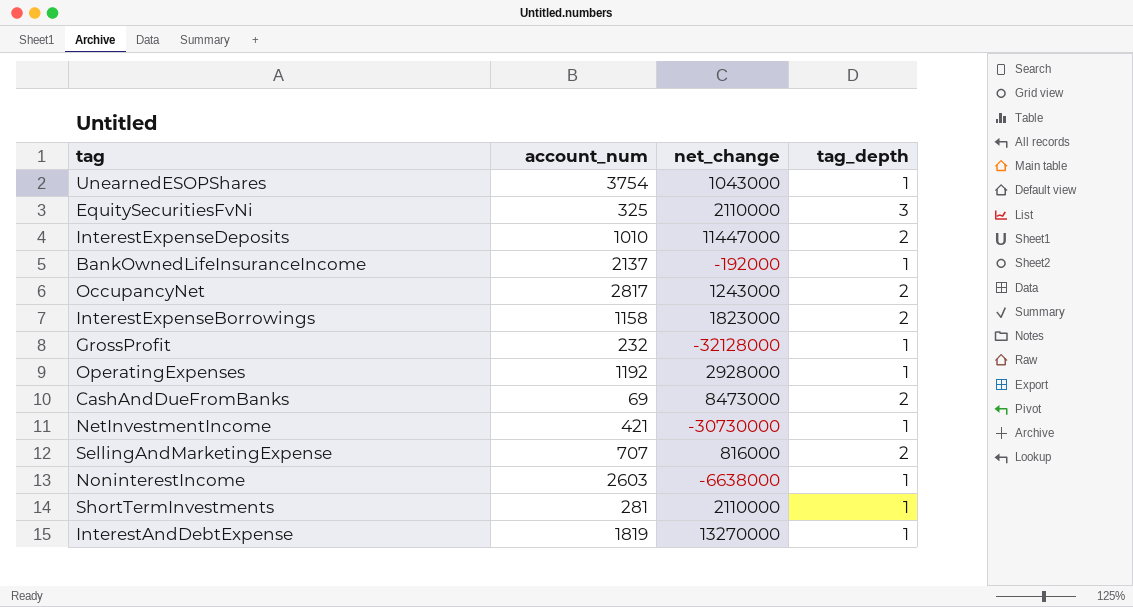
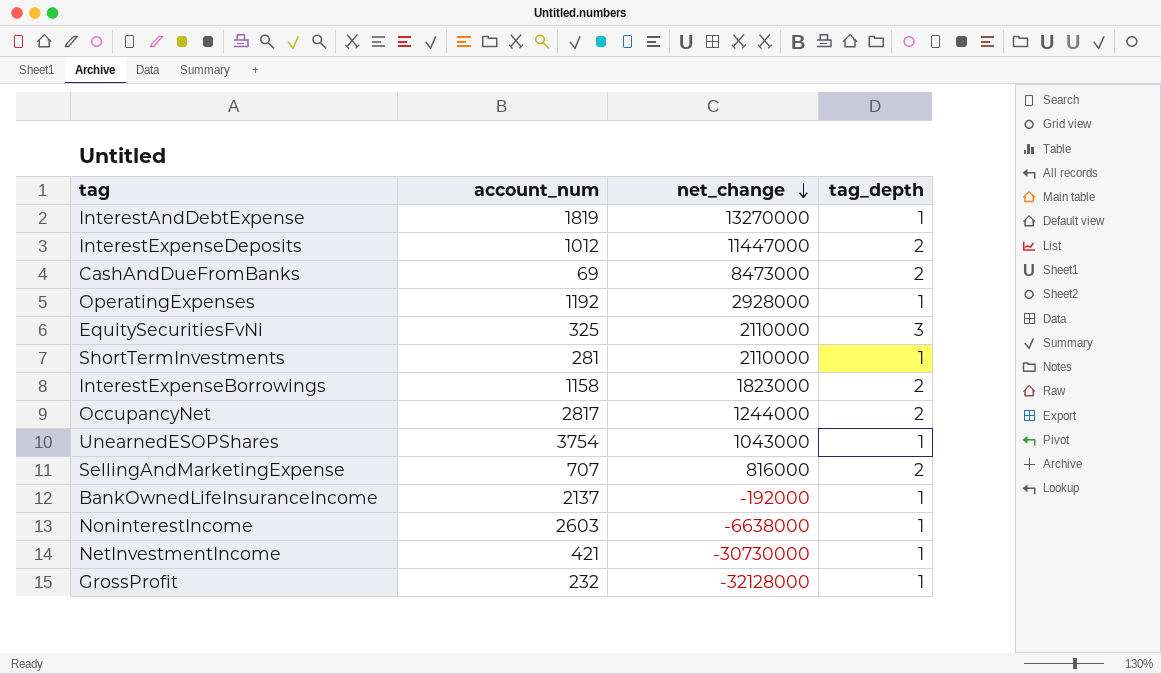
row order: none -> net_change descending
InterestExpenseDeposits | account_num: 1010 -> 1012
OccupancyNet | net_change: 1243000 -> 1244000

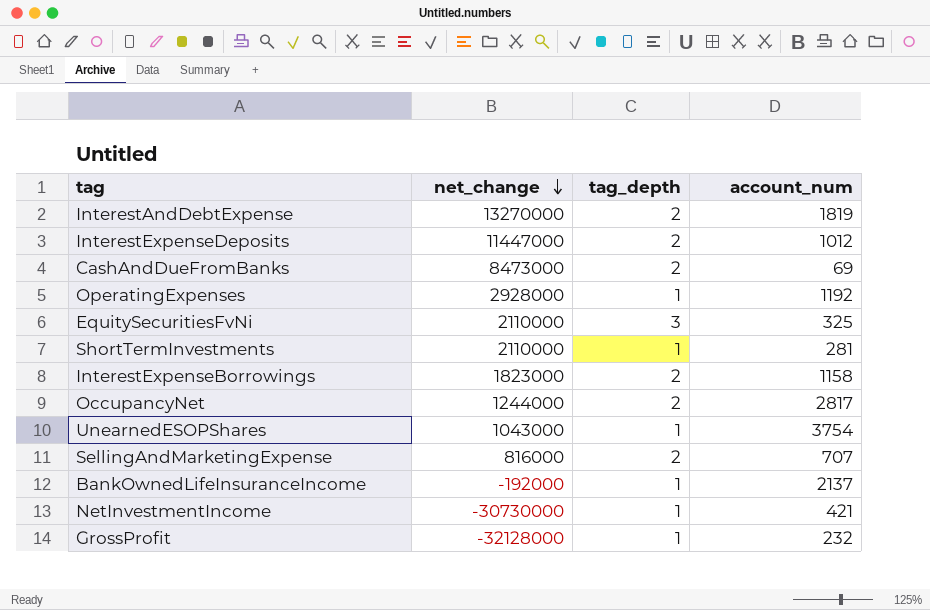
column account_num | position: 2 -> 4
row NoninterestIncome: 2603 | -6638000 | 1 -> none
InterestAndDebtExpense | tag_depth: 1 -> 2

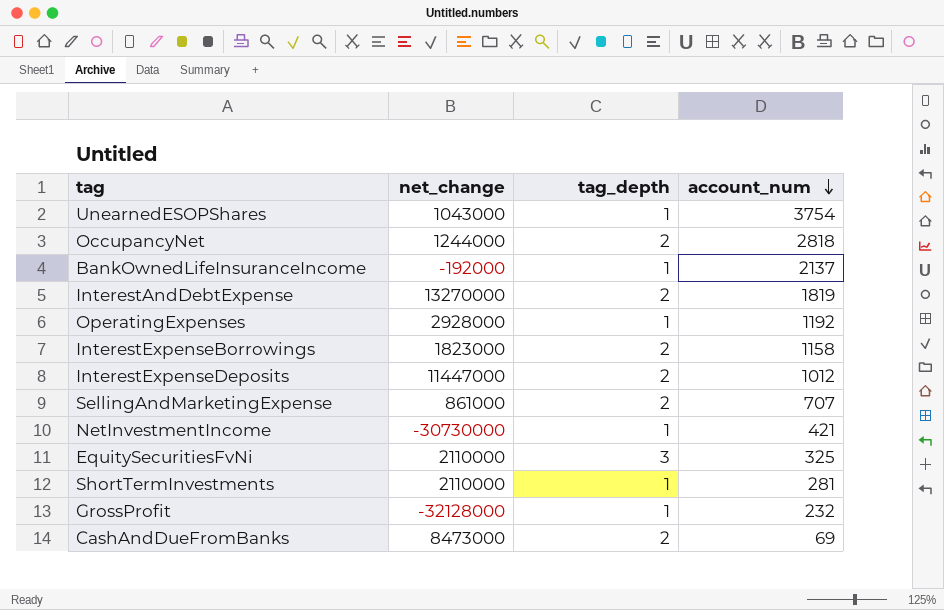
row order: net_change descending -> account_num descending
OccupancyNet | account_num: 2817 -> 2818
SellingAndMarketingExpense | net_change: 816000 -> 861000

